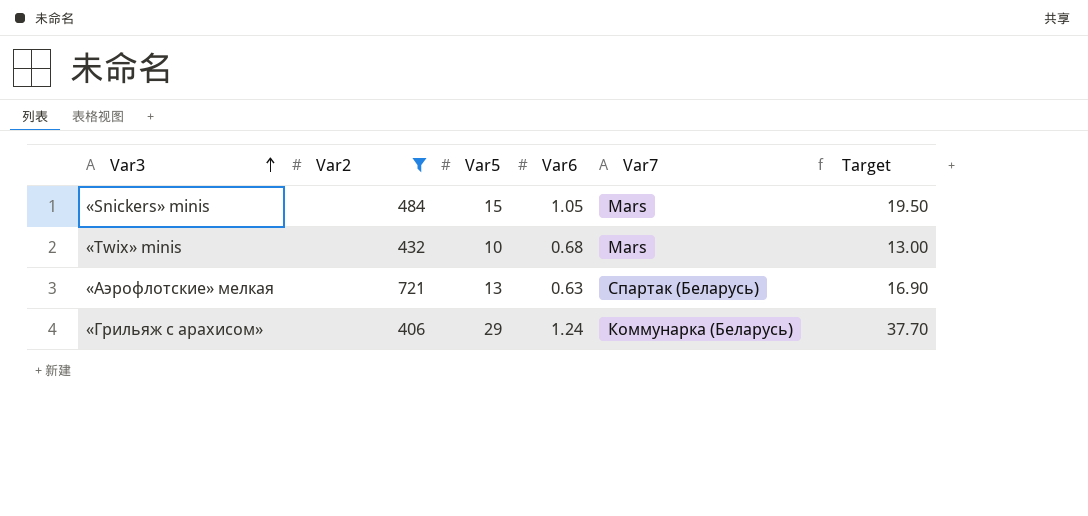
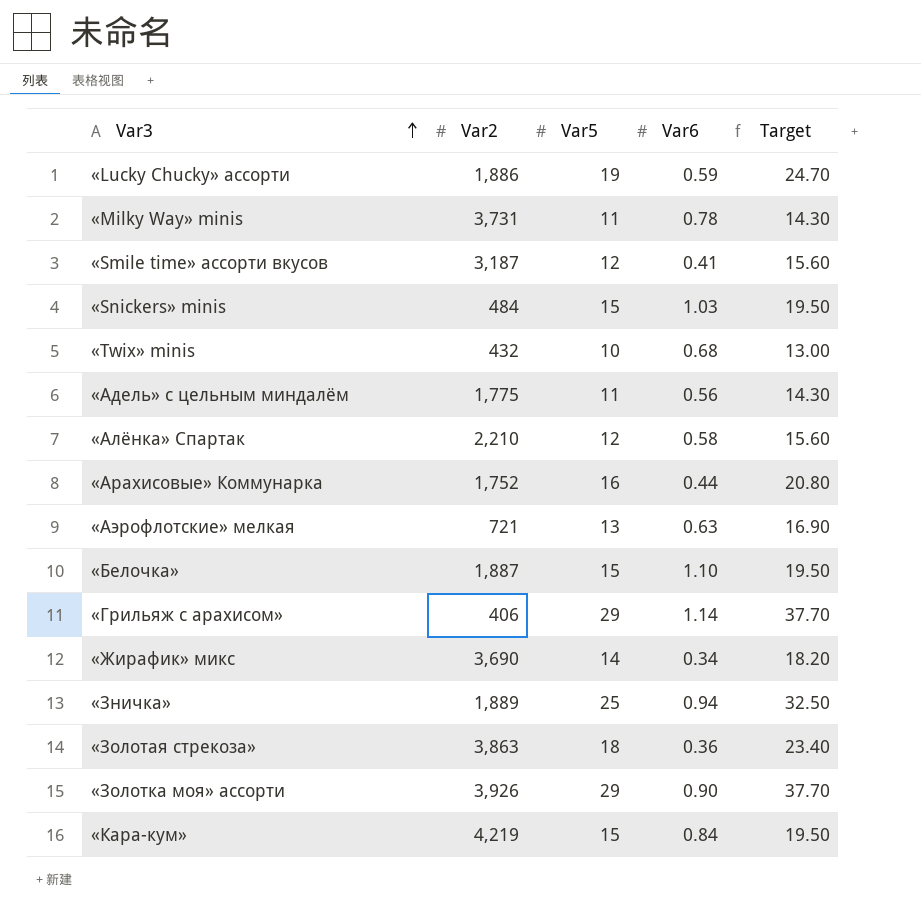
filter: Var2 <= 721 -> none
column Var7 | position: 5 -> none
«Snickers» minis | Var6: 1.05 -> 1.03
«Грильяж с арахисом» | Var6: 1.24 -> 1.14

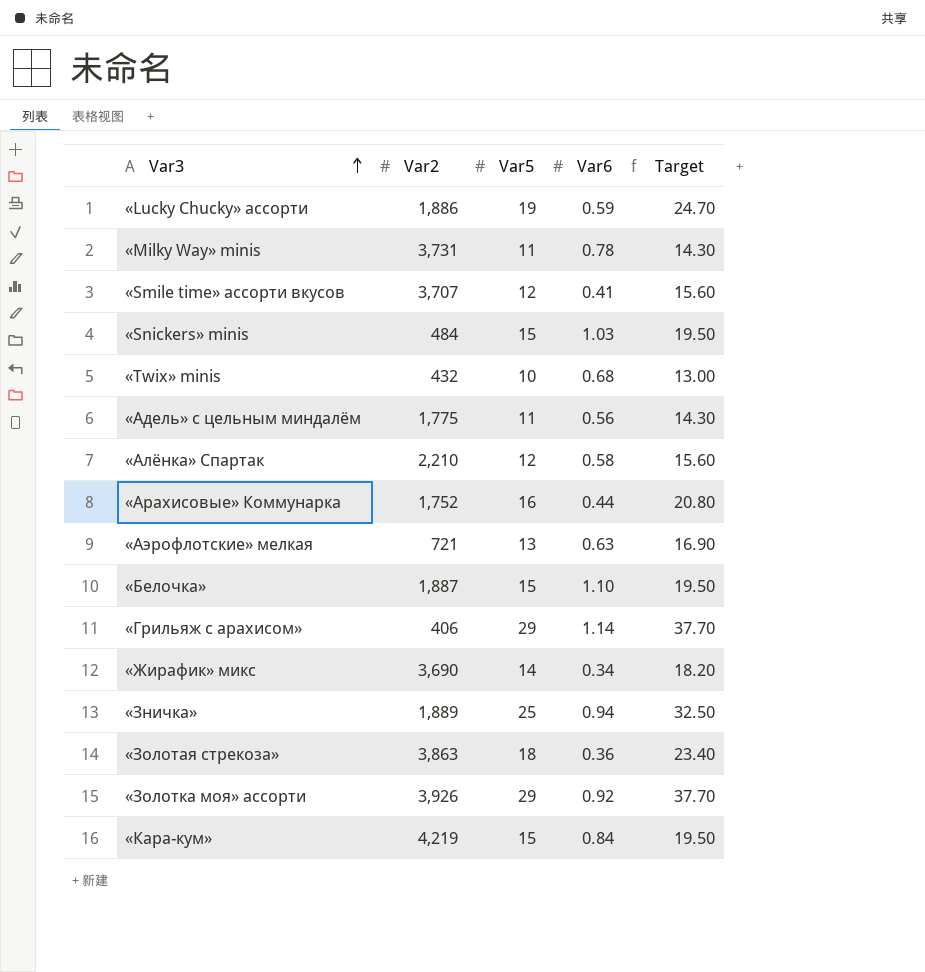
«Smile time» ассорти вкусов | Var2: 3,187 -> 3,707
«Золотка моя» ассорти | Var6: 0.90 -> 0.92

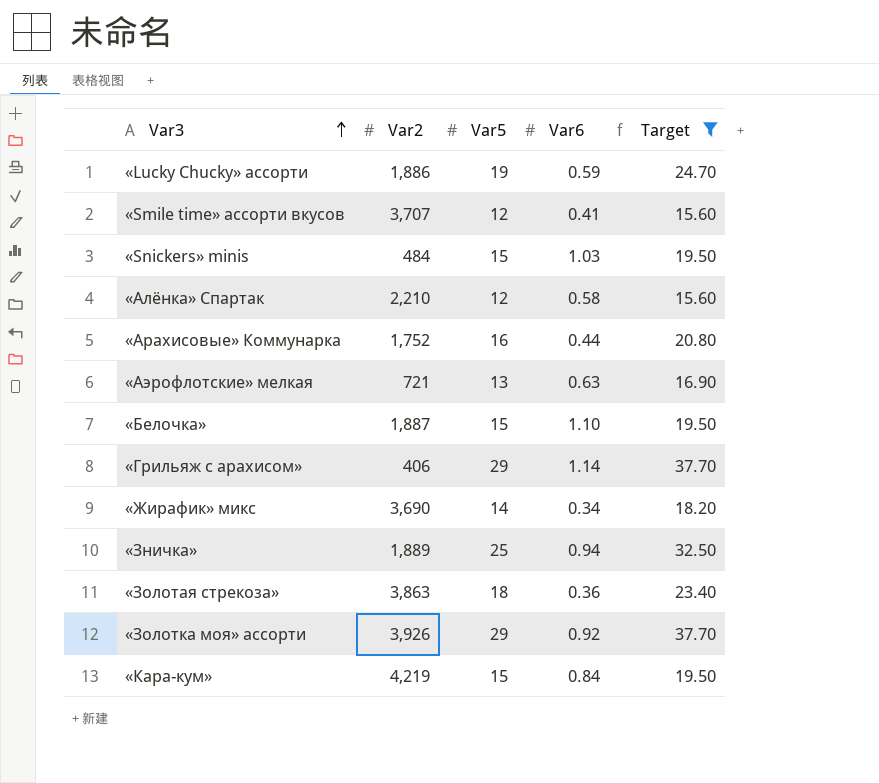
filter: none -> Target >= 15.60

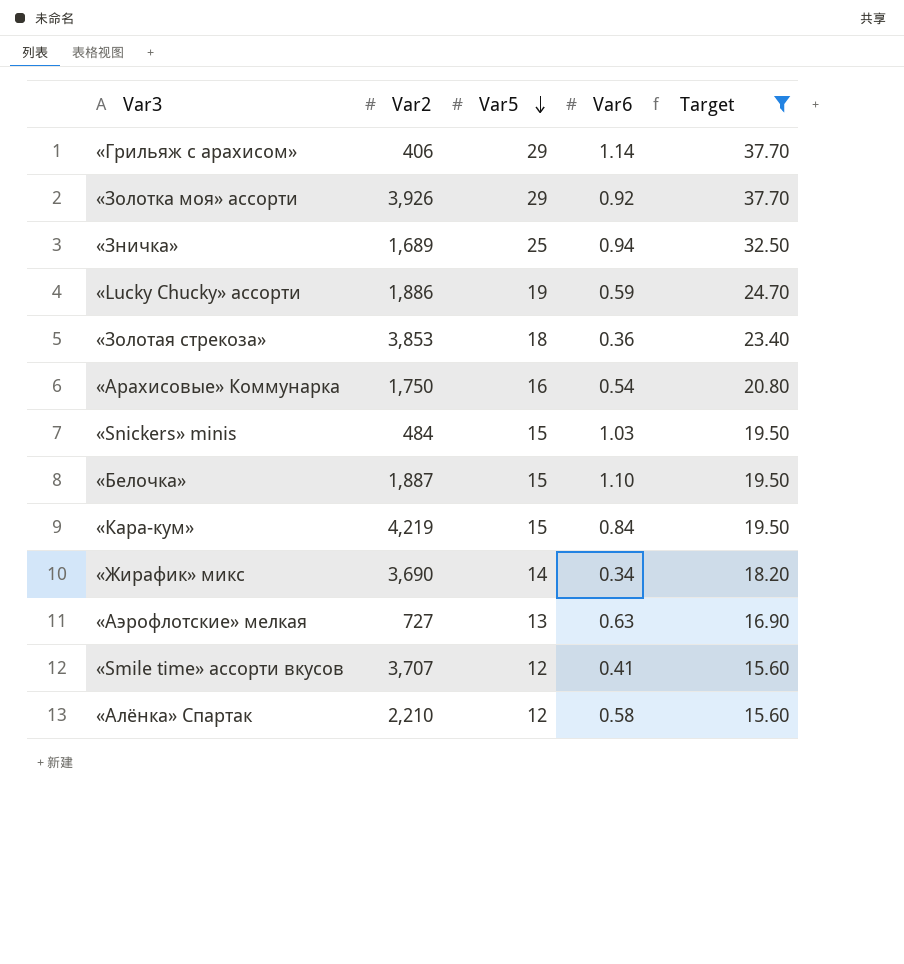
row order: Var3 ascending -> Var5 descending
«Зничка» | Var2: 1,889 -> 1,689
«Золотая стрекоза» | Var2: 3,863 -> 3,853
«Арахисовые» Коммунарка | Var2: 1,752 -> 1,750
«Арахисовые» Коммунарка | Var6: 0.44 -> 0.54
«Аэрофлотские» мелкая | Var2: 721 -> 727

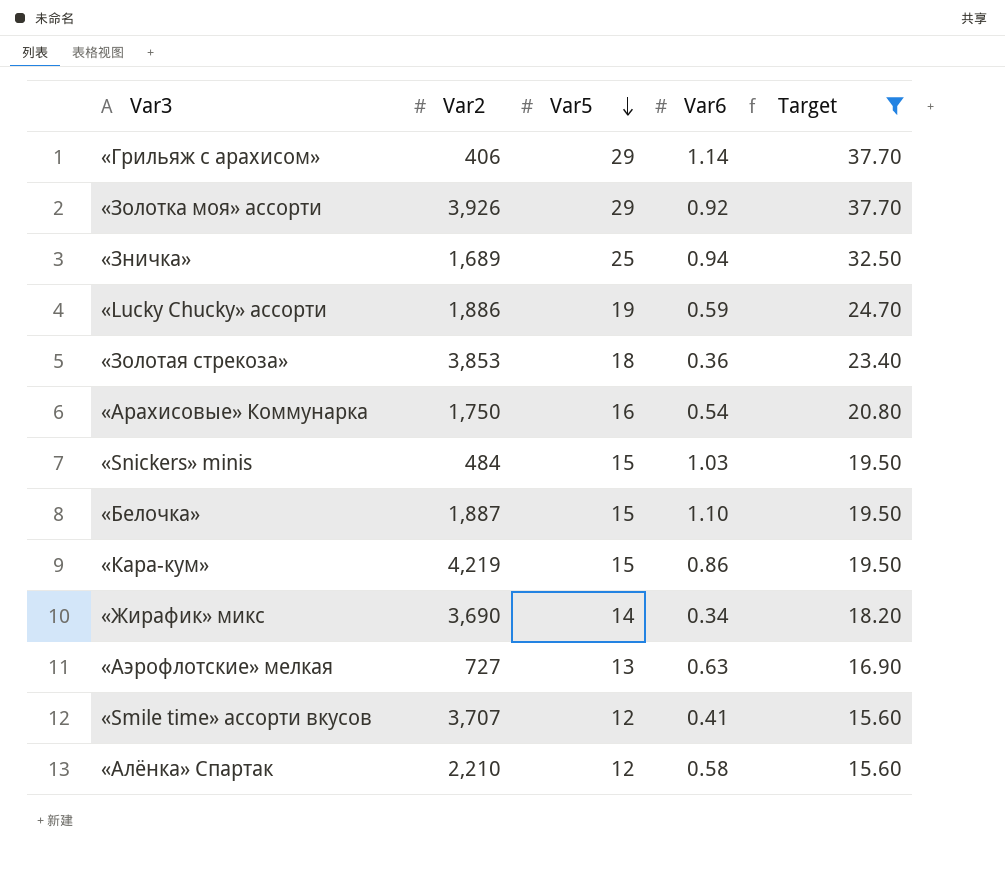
«Кара-кум» | Var6: 0.84 -> 0.86

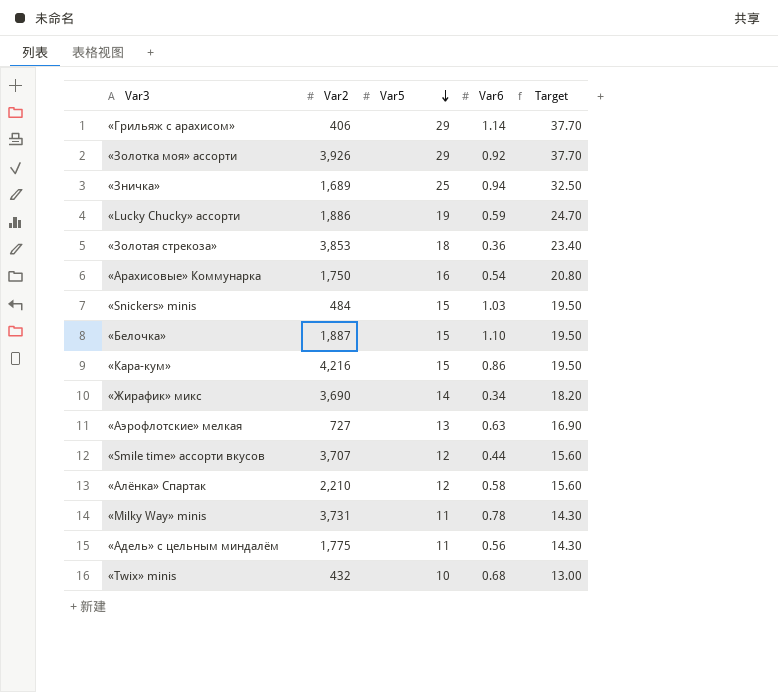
filter: Target >= 15.60 -> none
«Кара-кум» | Var2: 4,219 -> 4,216
«Smile time» ассорти вкусов | Var6: 0.41 -> 0.44

